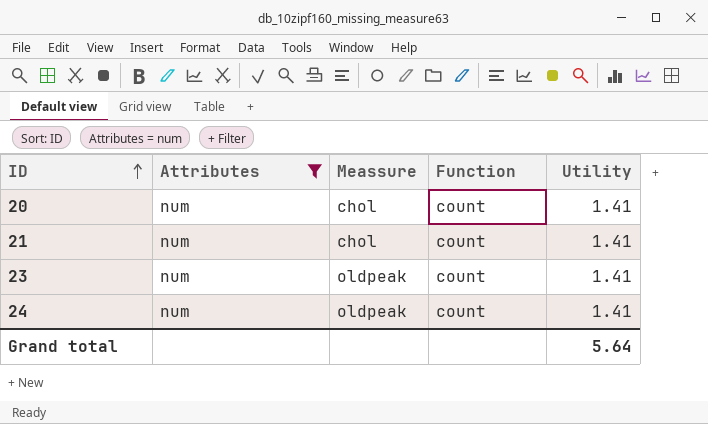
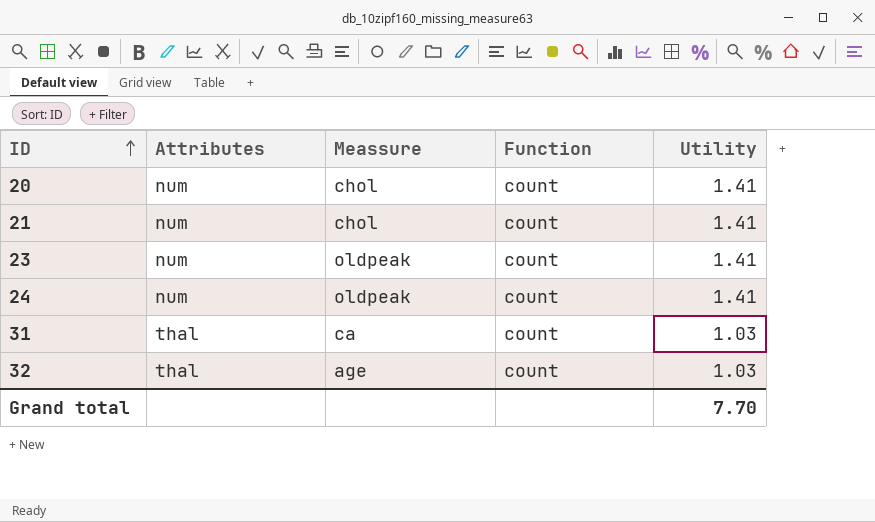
filter: Attributes = num -> none
Grand total | Utility: 5.64 -> 7.70

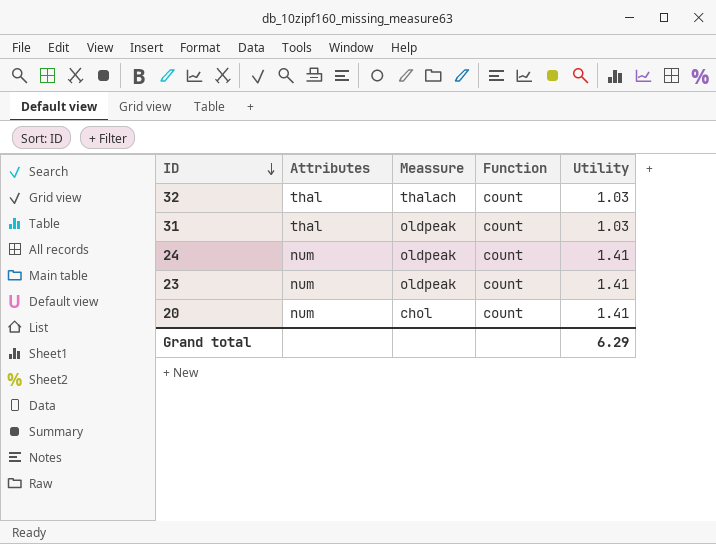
row order: ID ascending -> ID descending
row 21: num | chol | count | 1.41 -> none
32 | Meassure: age -> thalach
31 | Meassure: ca -> oldpeak
Grand total | Utility: 7.70 -> 6.29

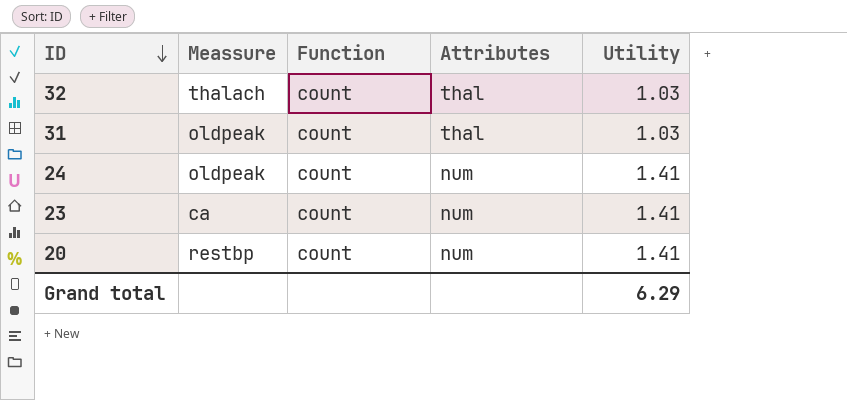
column Attributes | position: 2 -> 4
23 | Meassure: oldpeak -> ca
20 | Meassure: chol -> restbp

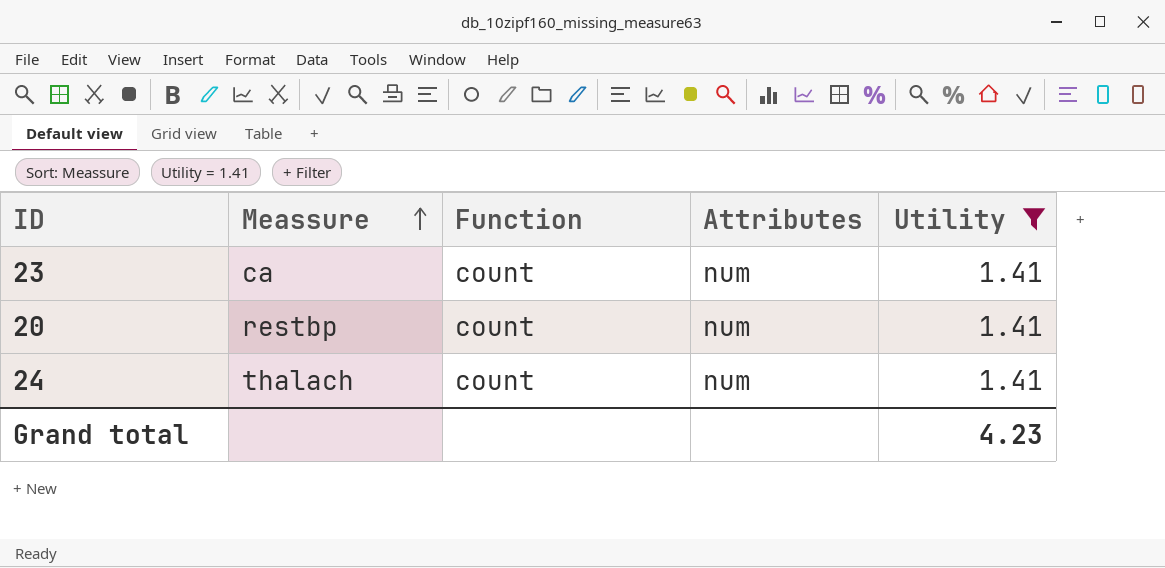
filter: none -> Utility = 1.41
row order: ID descending -> Meassure ascending
24 | Meassure: oldpeak -> thalach
Grand total | Utility: 6.29 -> 4.23

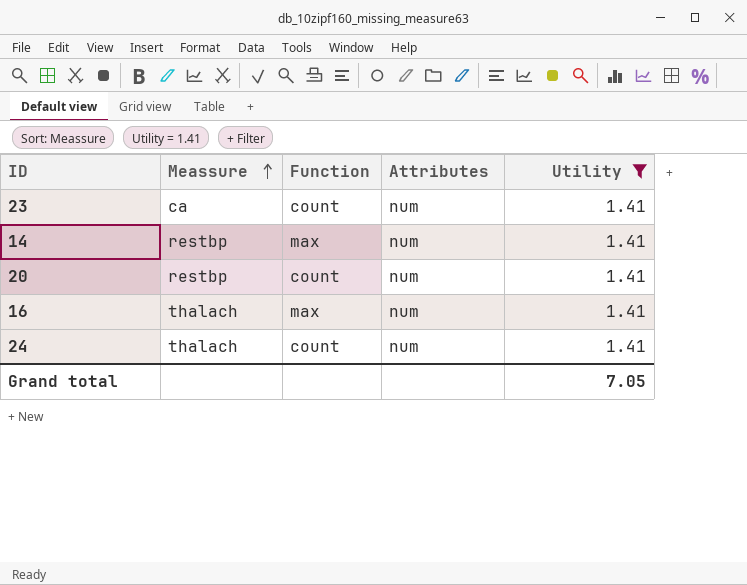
row 14: none -> restbp | max | num | 1.41
row 16: none -> thalach | max | num | 1.41
Grand total | Utility: 4.23 -> 7.05

